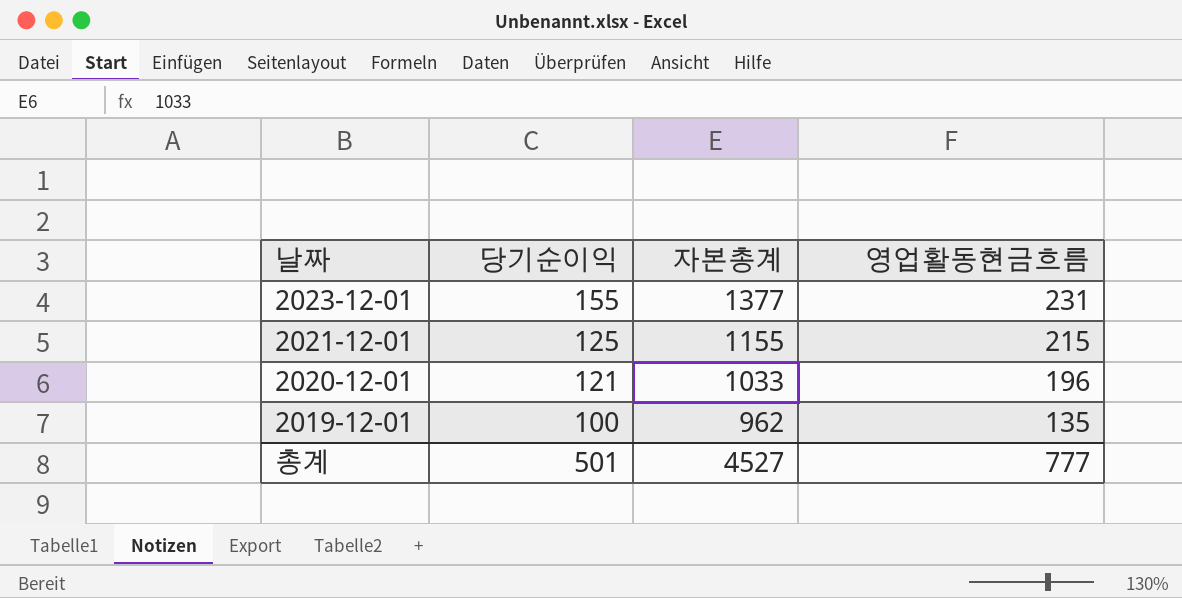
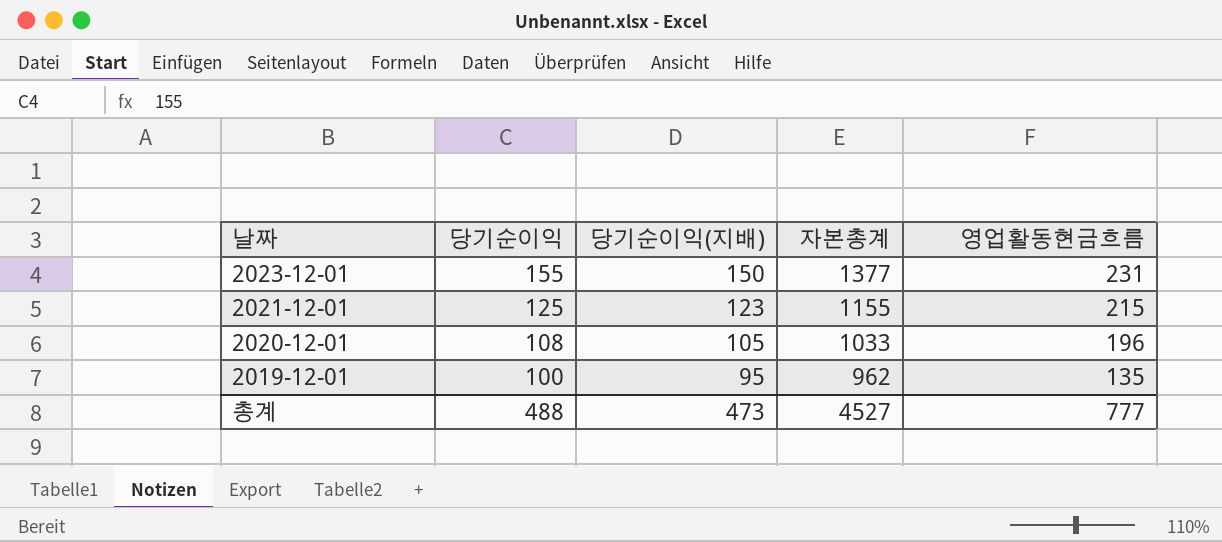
column 당기순이익(지배) | position: none -> 3
2020-12-01 | 당기순이익: 121 -> 108
총계 | 당기순이익: 501 -> 488

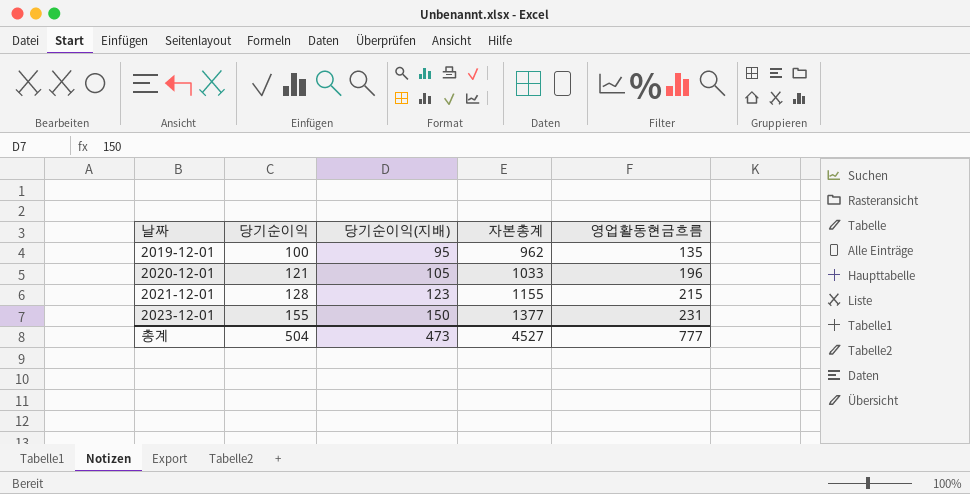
row order: 날짜 descending -> 날짜 ascending
2020-12-01 | 당기순이익: 108 -> 121
2021-12-01 | 당기순이익: 125 -> 128
총계 | 당기순이익: 488 -> 504

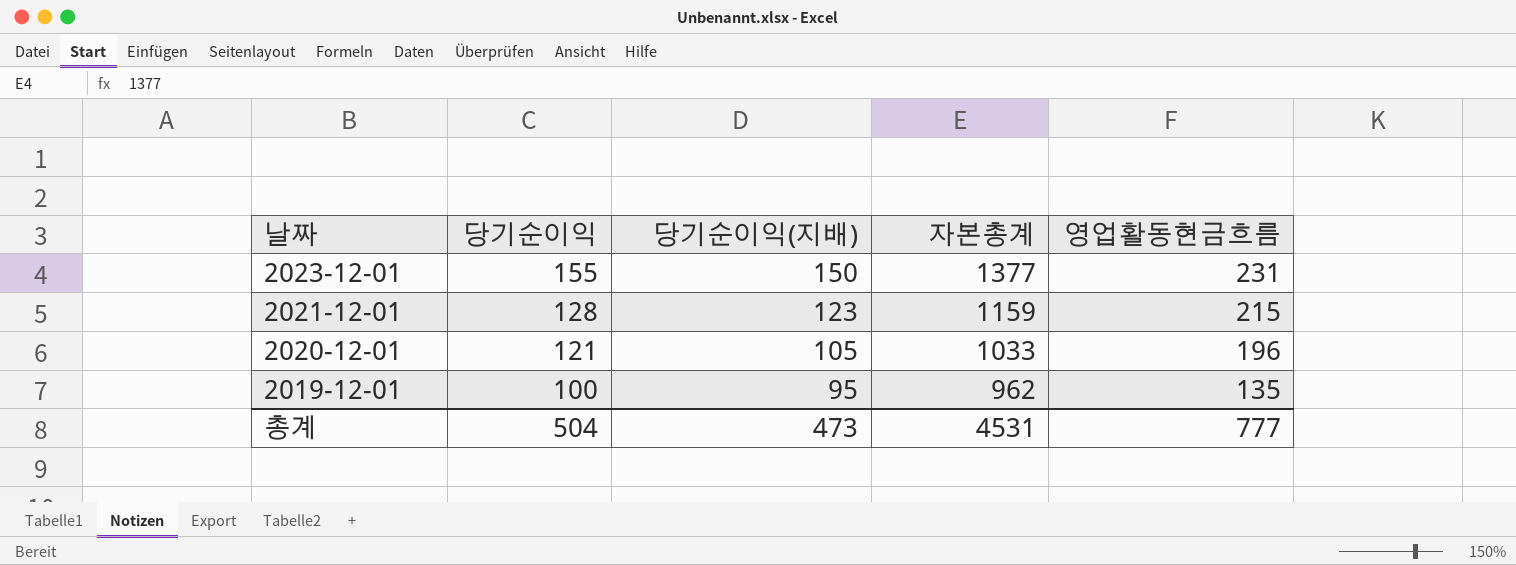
row order: 날짜 ascending -> 날짜 descending
2021-12-01 | 자본총계: 1155 -> 1159
총계 | 자본총계: 4527 -> 4531

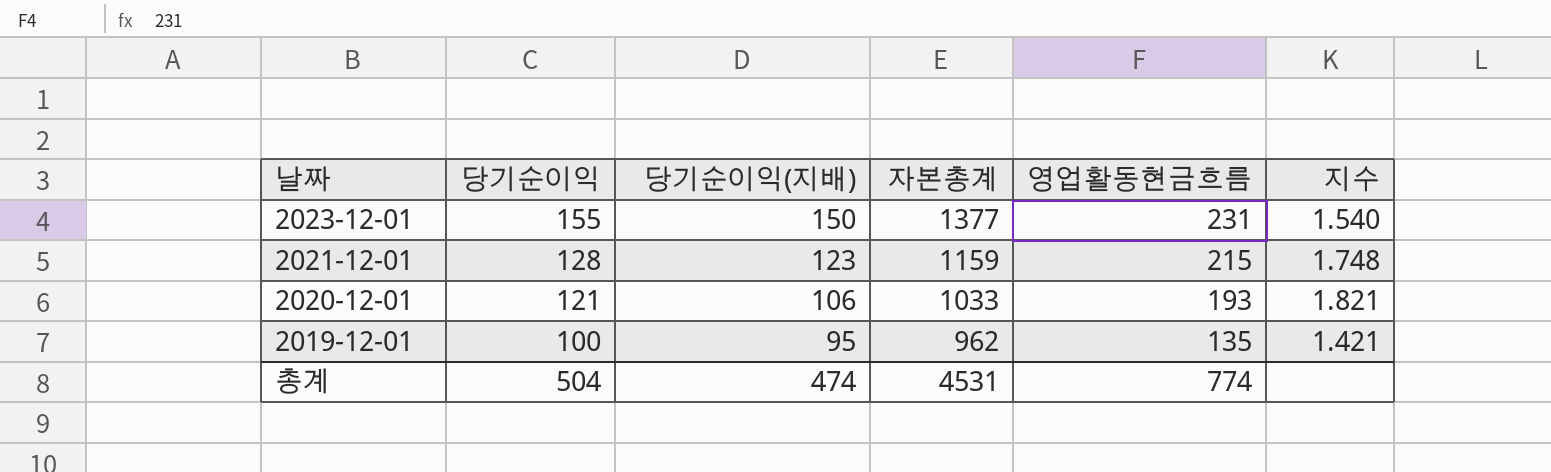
column 지수 | formula: none -> [영업활동현금흐름] / [당기순이익(지배)]
2020-12-01 | 당기순이익(지배): 105 -> 106
2020-12-01 | 영업활동현금흐름: 196 -> 193
총계 | 당기순이익(지배): 473 -> 474
총계 | 영업활동현금흐름: 777 -> 774

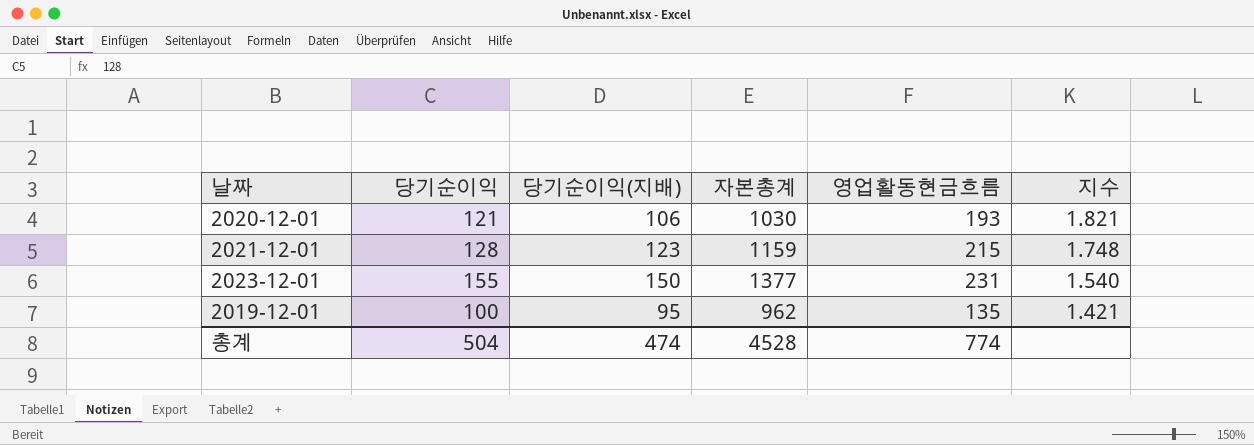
row order: 날짜 descending -> 지수 descending
2020-12-01 | 자본총계: 1033 -> 1030
총계 | 자본총계: 4531 -> 4528

